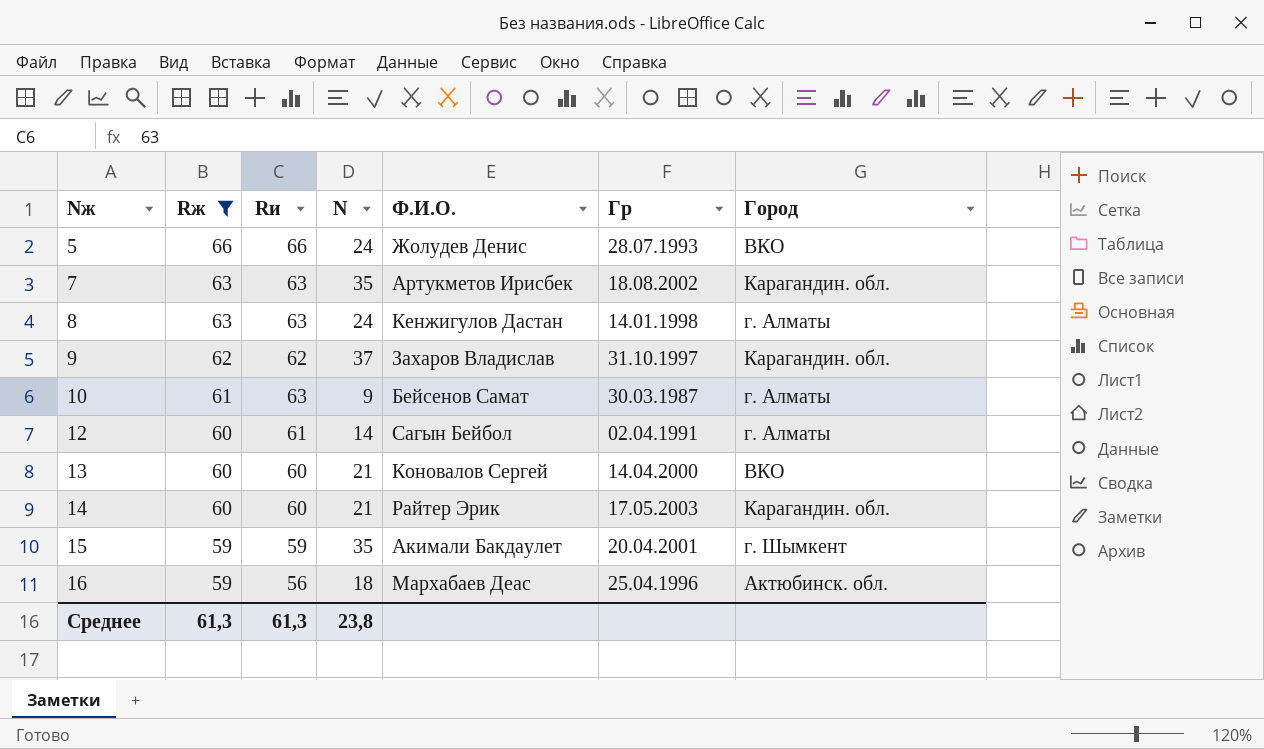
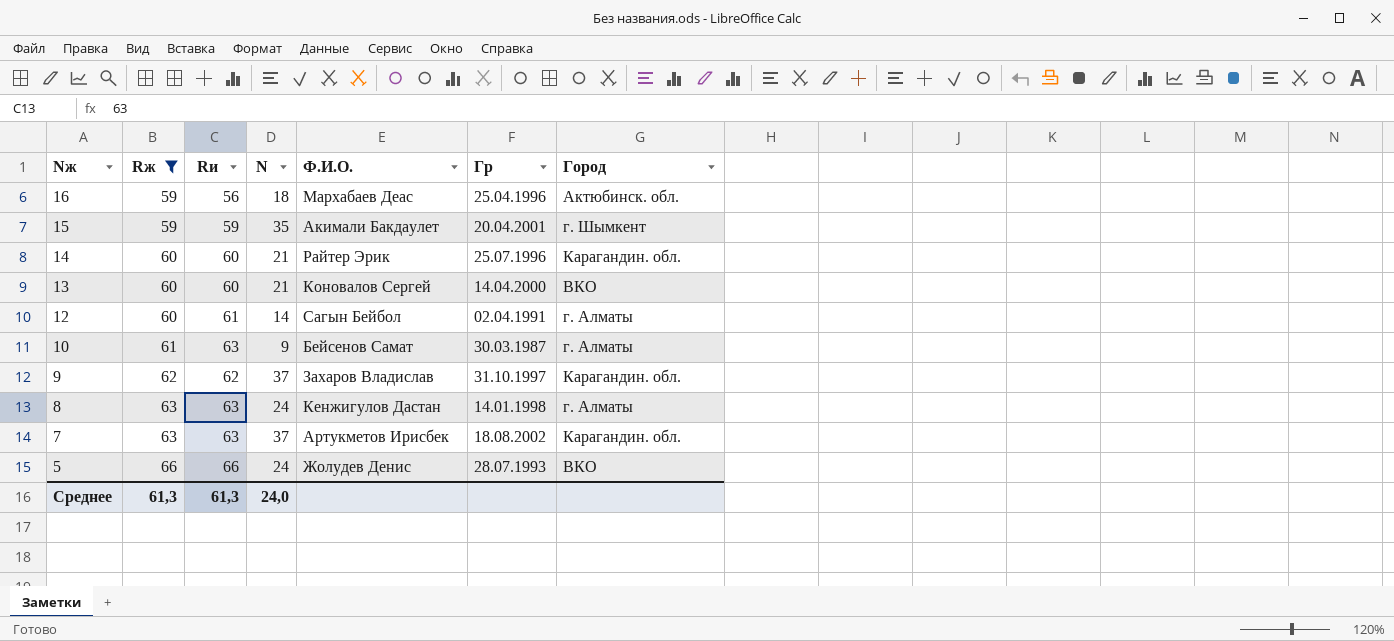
row order: Nж ascending -> Nж descending
14 | Гр: 17.05.2003 -> 25.07.1996
7 | N: 35 -> 37
Среднее | N: 23,8 -> 24,0

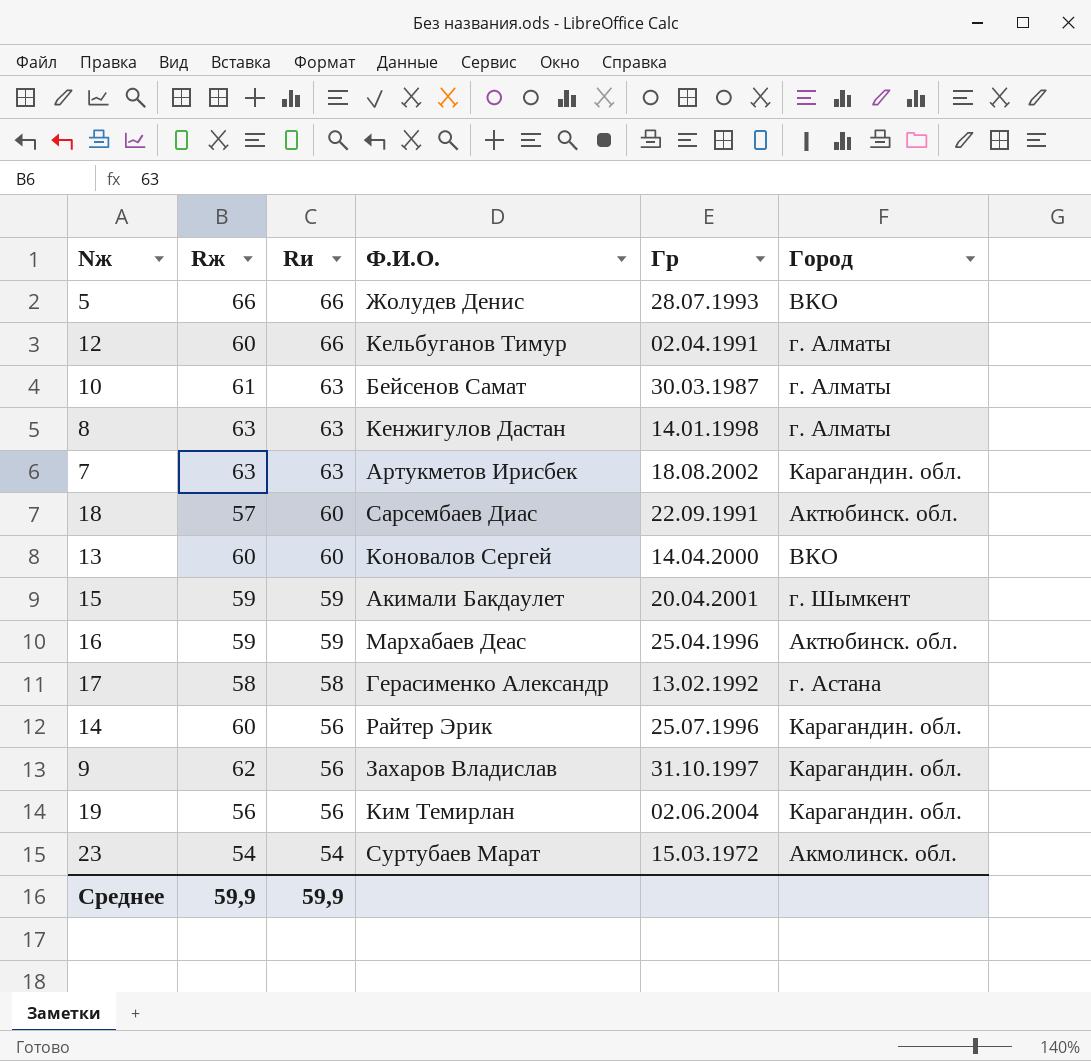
filter: Rж >= 59 -> none
row order: Nж descending -> Rи descending
column N | position: 4 -> none
12 | Rи: 61 -> 66
12 | Ф.И.О.: Сагын Бейбол -> Кельбуганов Тимур
16 | Rи: 56 -> 59
14 | Rи: 60 -> 56
9 | Rи: 62 -> 56
Среднее | Rж: 61,3 -> 59,9
Среднее | Rи: 61,3 -> 59,9

